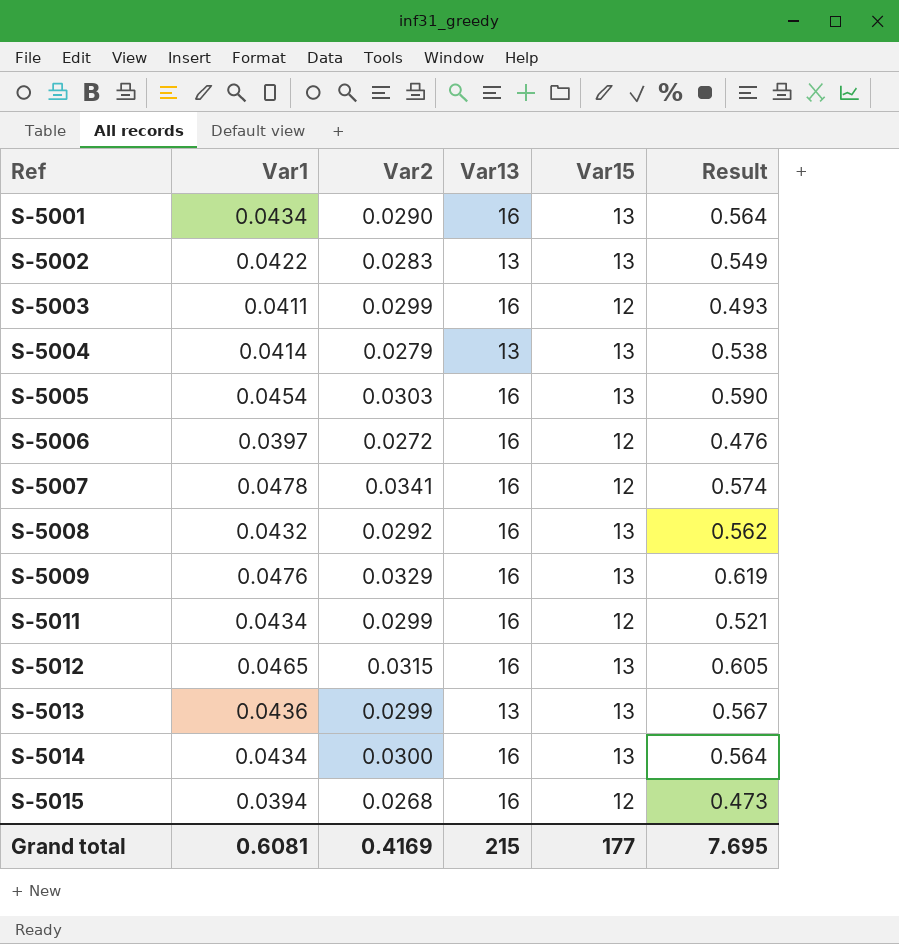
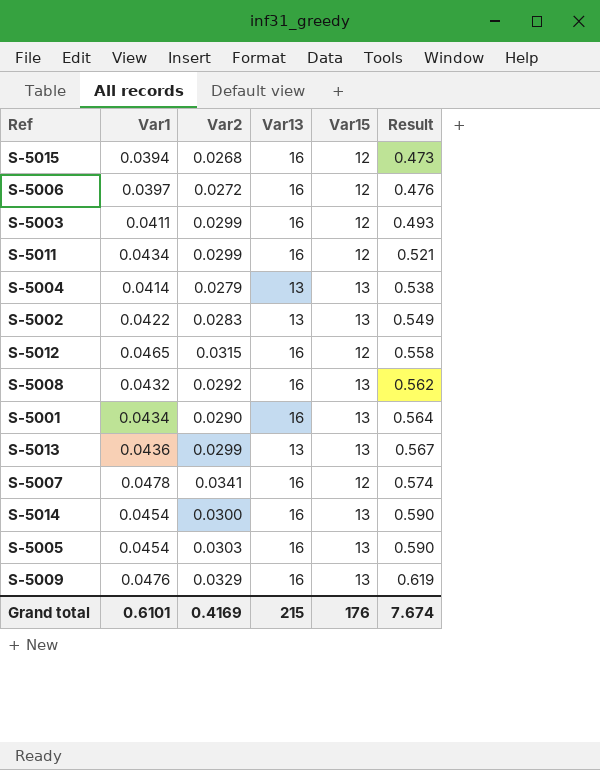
row order: Ref ascending -> Result ascending
S-5012 | Var15: 13 -> 12
S-5012 | Result: 0.605 -> 0.558
S-5014 | Var1: 0.0434 -> 0.0454
S-5014 | Result: 0.564 -> 0.590
Grand total | Var1: 0.6081 -> 0.6101
Grand total | Var15: 177 -> 176
Grand total | Result: 7.695 -> 7.674

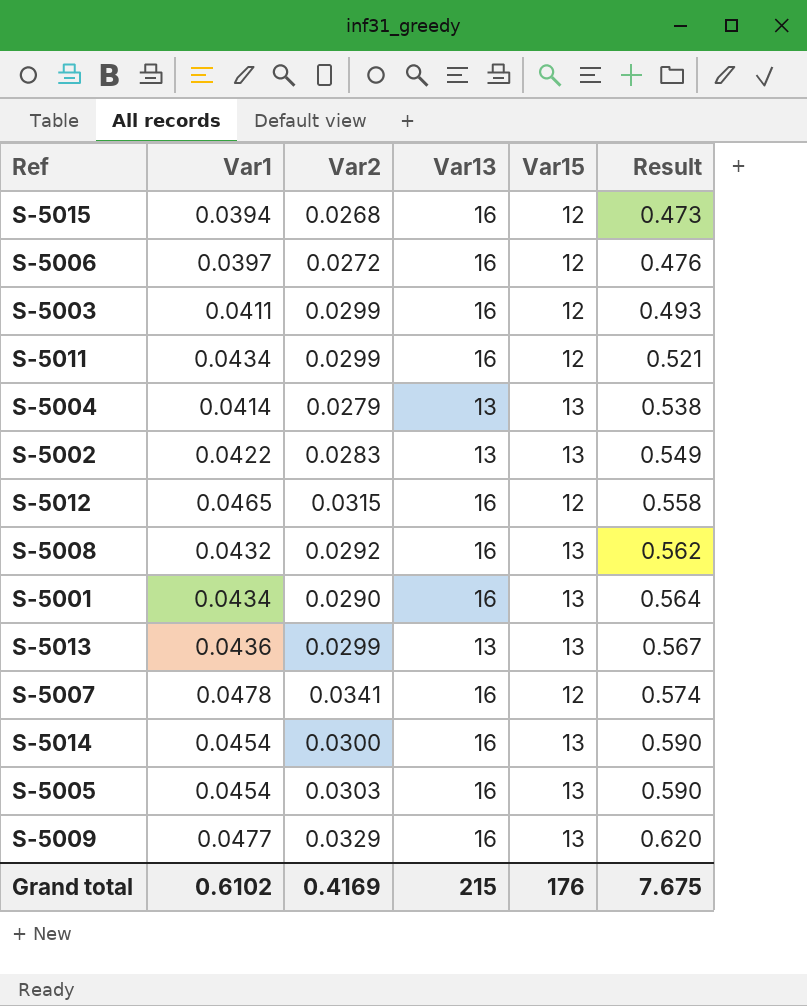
S-5009 | Var1: 0.0476 -> 0.0477
S-5009 | Result: 0.619 -> 0.620
Grand total | Var1: 0.6101 -> 0.6102
Grand total | Result: 7.674 -> 7.675

